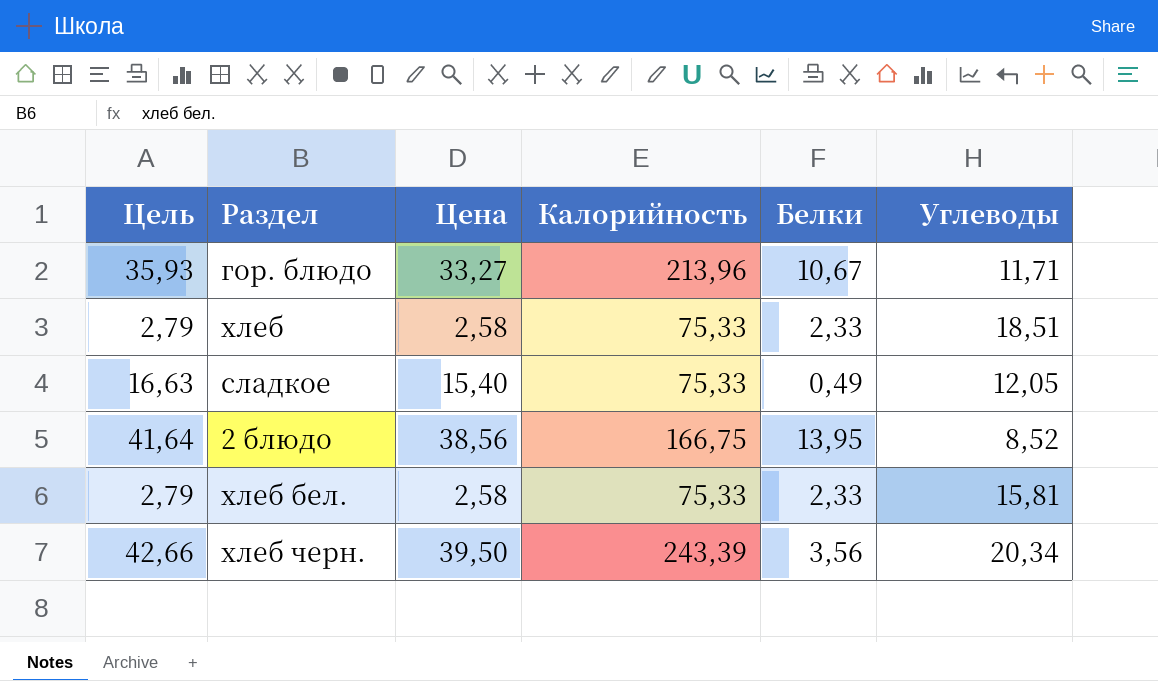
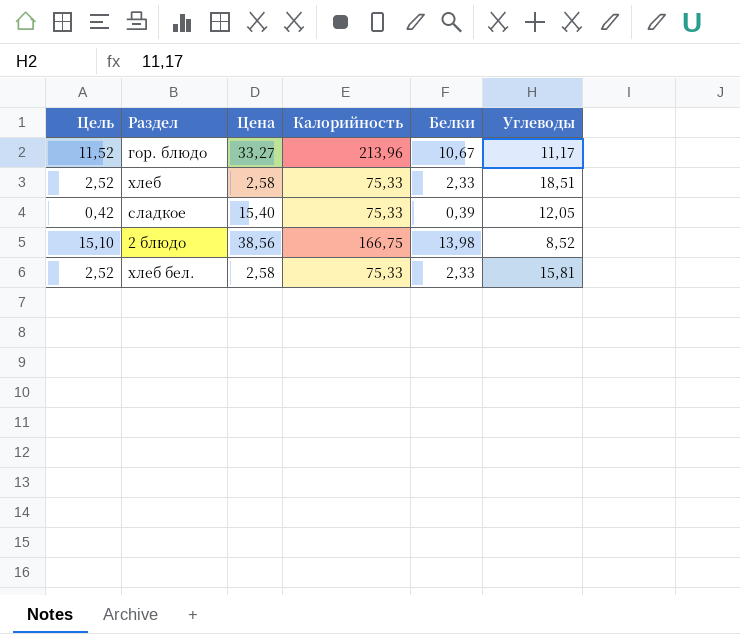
column Цель | formula: [Цена] * 1,08 -> [Белки] * 1,08
row хлеб черн.: 42,66 | 39,50 | 243,39 | 3,56 | 20,34 -> none
гор. блюдо | Углеводы: 11,71 -> 11,17
сладкое | Белки: 0,49 -> 0,39
2 блюдо | Белки: 13,95 -> 13,98

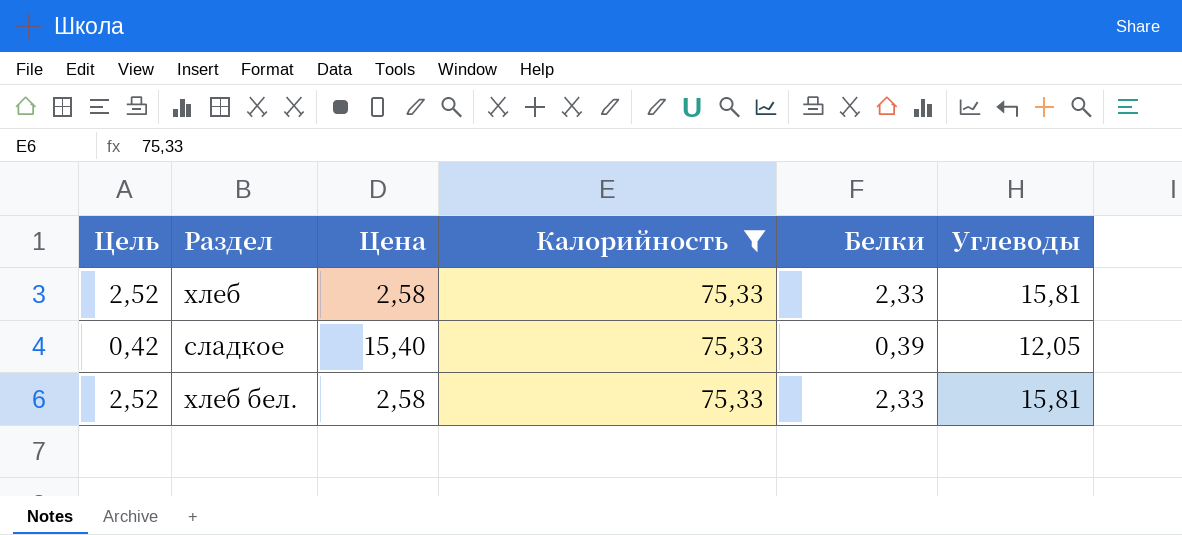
filter: none -> Калорийность = 75,33
хлеб | Углеводы: 18,51 -> 15,81

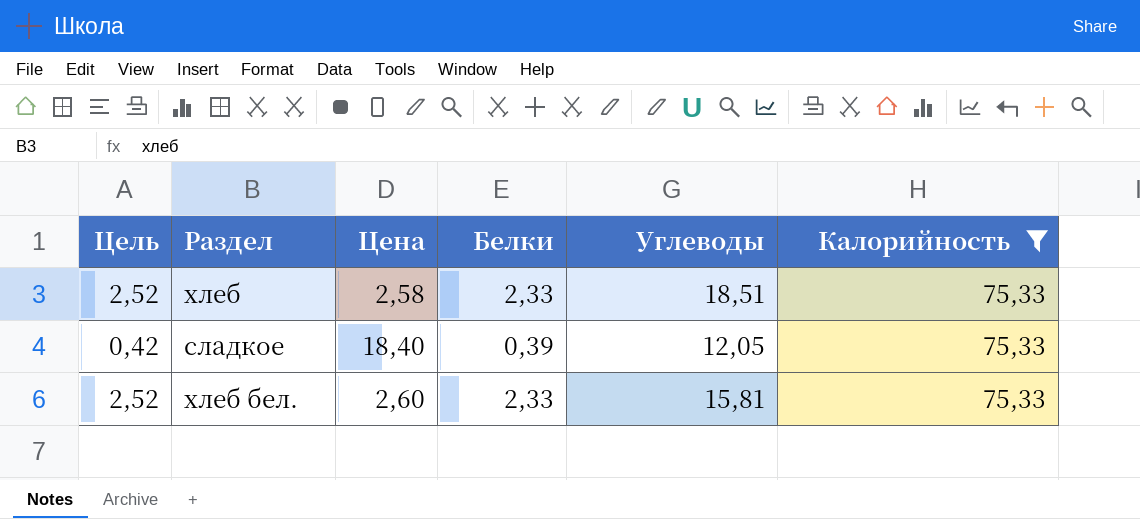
column Калорийность | position: 4 -> 6
хлеб | Углеводы: 15,81 -> 18,51
сладкое | Цена: 15,40 -> 18,40
хлеб бел. | Цена: 2,58 -> 2,60

